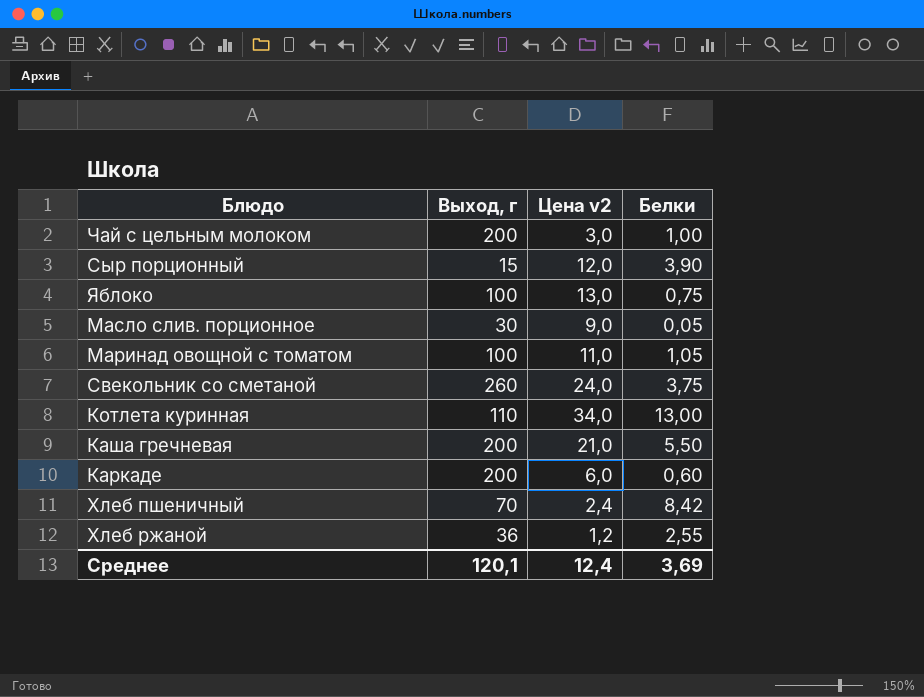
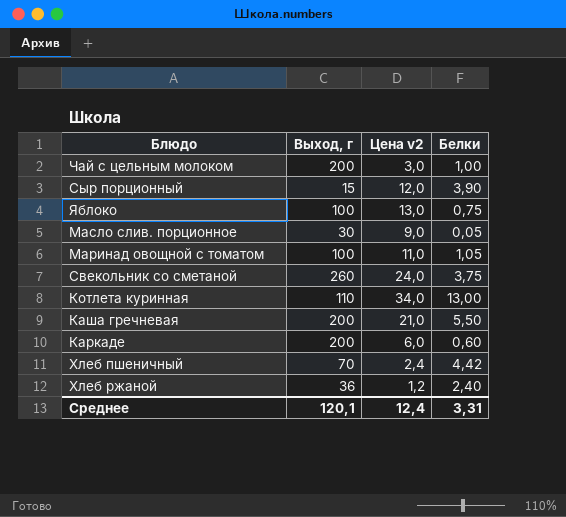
Хлеб пшеничный | Белки: 8,42 -> 4,42
Хлеб ржаной | Белки: 2,55 -> 2,40
Среднее | Белки: 3,69 -> 3,31

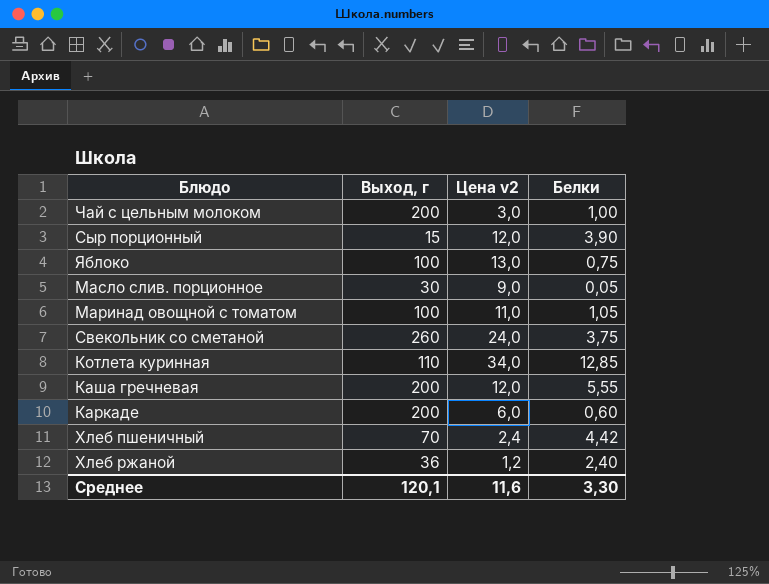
Котлета куринная | Белки: 13,00 -> 12,85
Каша гречневая | Цена v2: 21,0 -> 12,0
Каша гречневая | Белки: 5,50 -> 5,55
Среднее | Цена v2: 12,4 -> 11,6
Среднее | Белки: 3,31 -> 3,30

